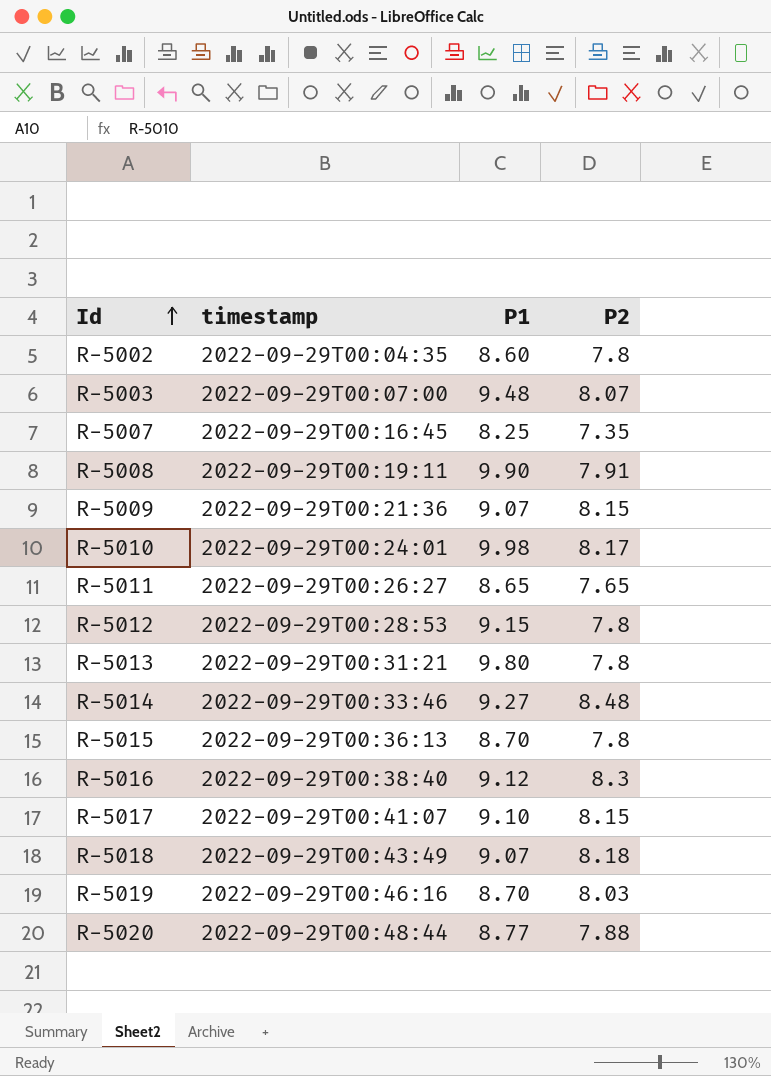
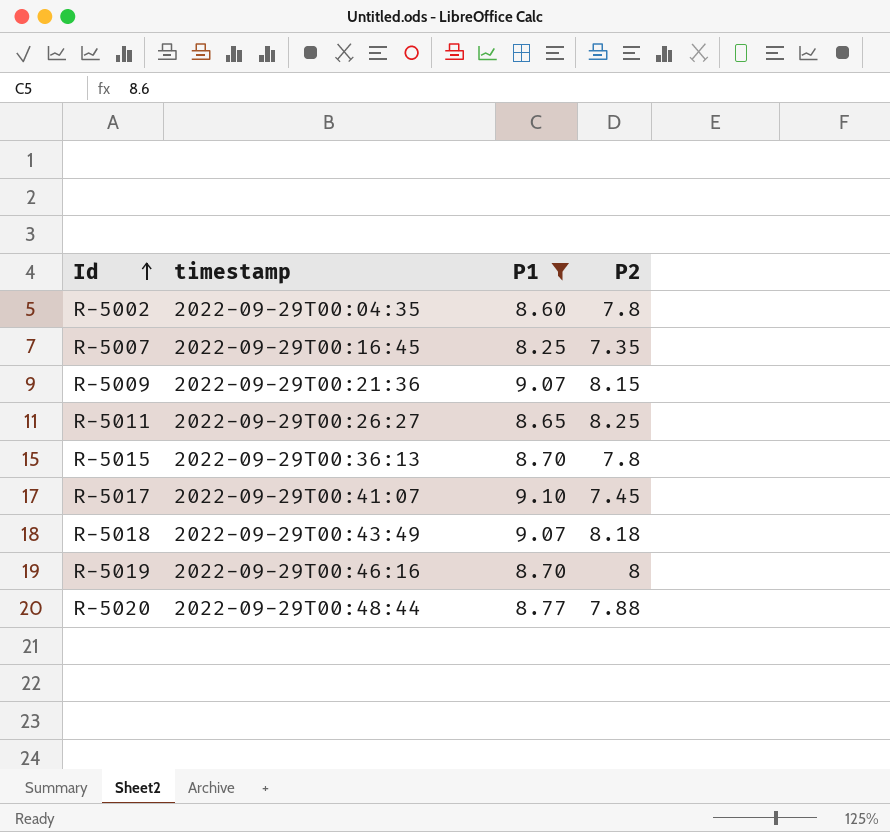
filter: none -> P1 <= 9.10
R-5011 | P2: 7.65 -> 8.25
R-5017 | P2: 8.15 -> 7.45
R-5019 | P2: 8.03 -> 8

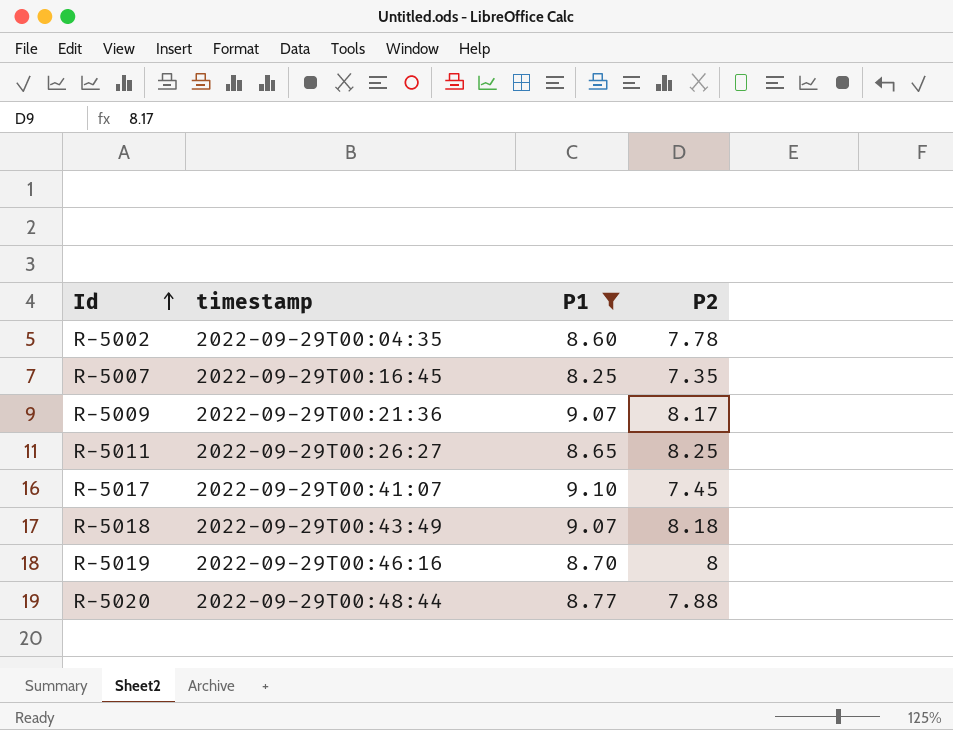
row R-5015: 2022-09-29T00:36:13 | 8.70 | 7.8 -> none
R-5002 | P2: 7.8 -> 7.78
R-5009 | P2: 8.15 -> 8.17

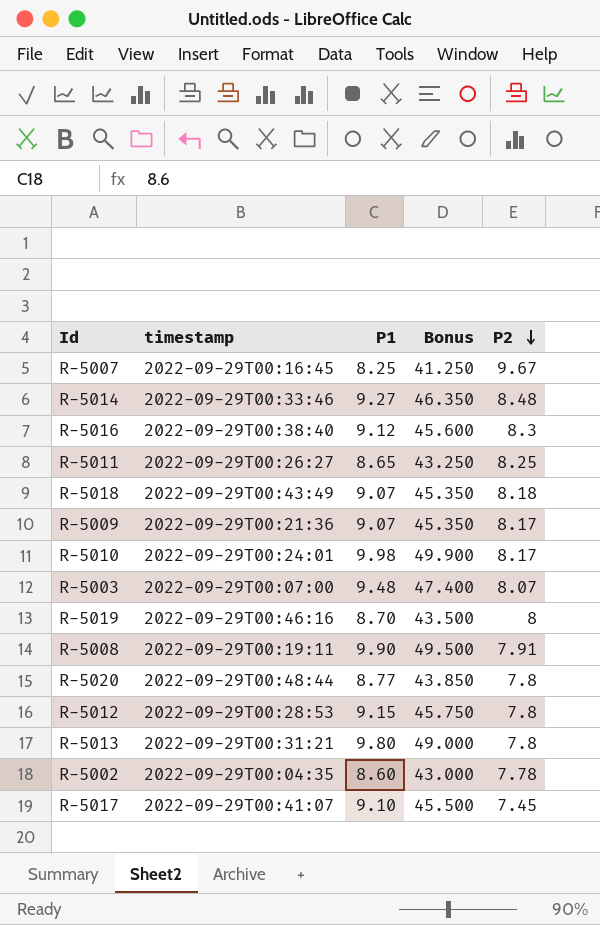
filter: P1 <= 9.10 -> none
row order: Id ascending -> P2 descending
column Bonus | formula: none -> [P1] * 5
R-5007 | P2: 7.35 -> 9.67
R-5020 | P2: 7.88 -> 7.8

